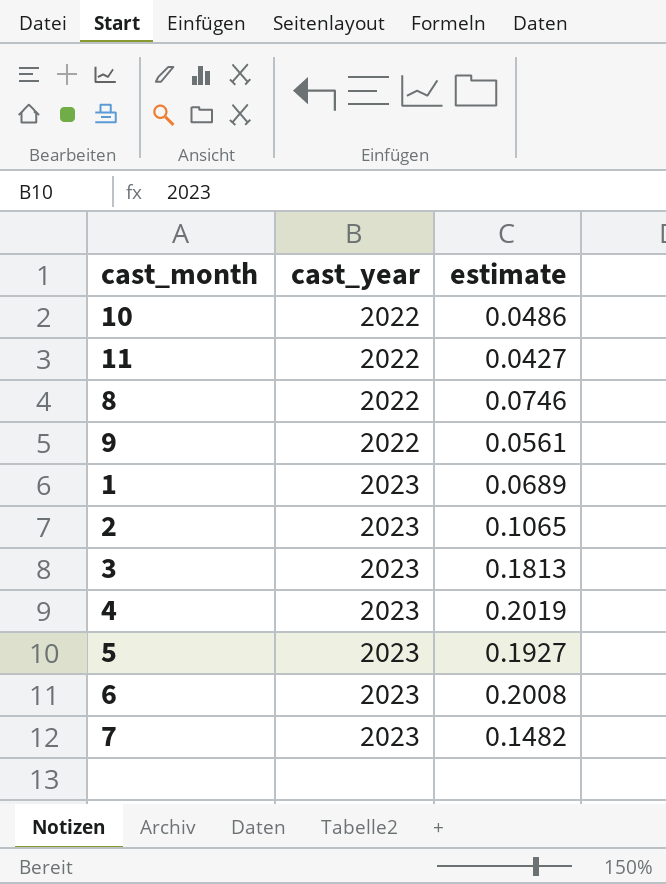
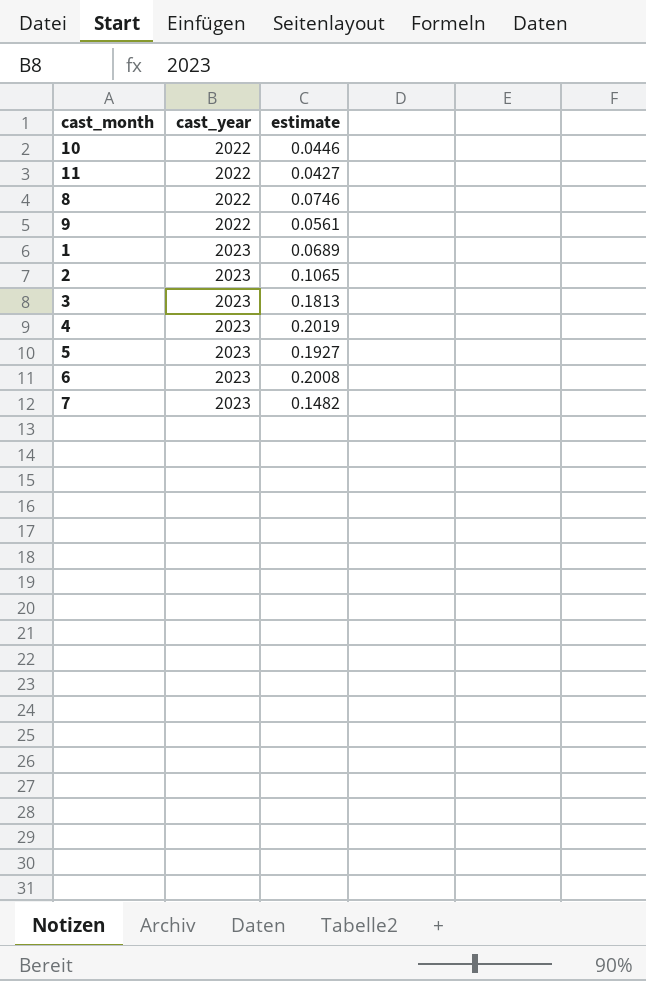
10 | estimate: 0.0486 -> 0.0446

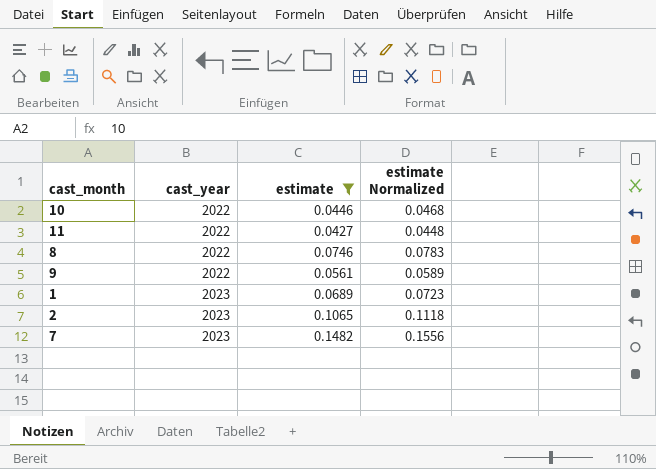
filter: none -> estimate <= 0.1482
column estimate Normalized | formula: none -> [estimate] * 1.05

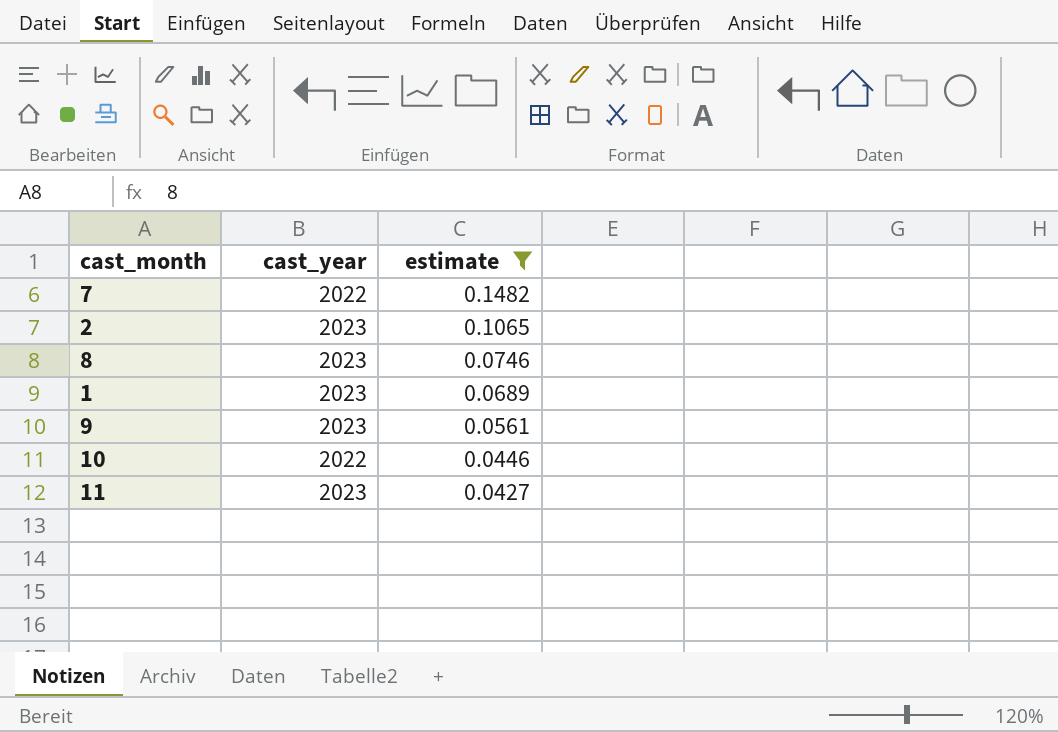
row order: cast_year ascending -> estimate descending
column estimate Normalized | formula: [estimate] * 1.05 -> none
7 | cast_year: 2023 -> 2022
8 | cast_year: 2022 -> 2023
9 | cast_year: 2022 -> 2023
11 | cast_year: 2022 -> 2023

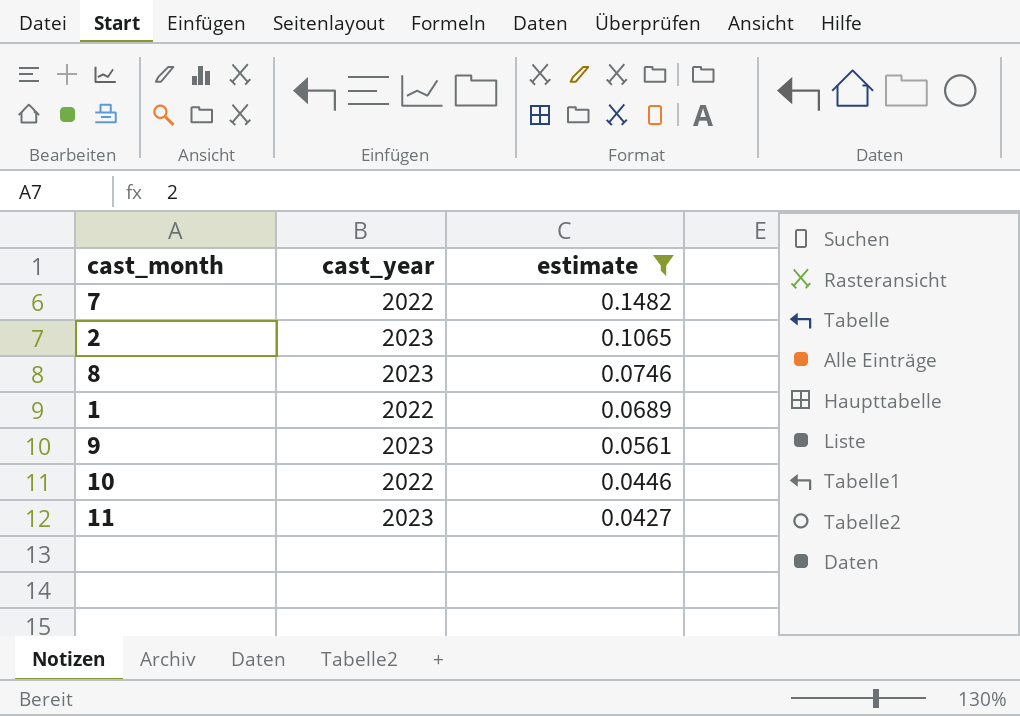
1 | cast_year: 2023 -> 2022

